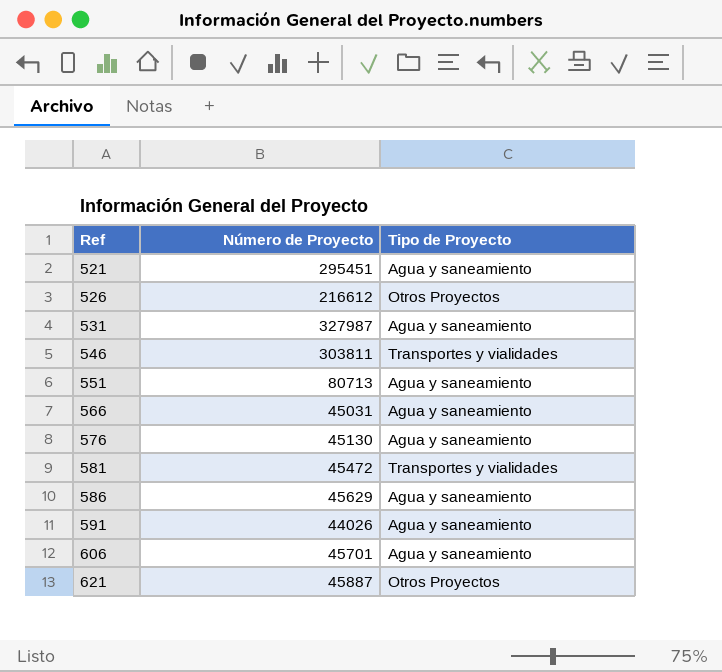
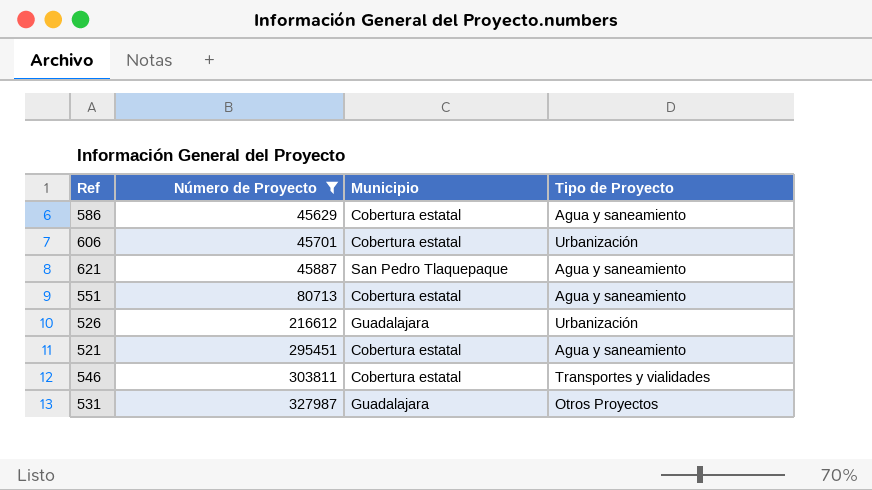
filter: none -> Número de Proyecto >= 45629
row order: Ref ascending -> Número de Proyecto ascending
column Municipio | position: none -> 3
606 | Tipo de Proyecto: Agua y saneamiento -> Urbanización
621 | Tipo de Proyecto: Otros Proyectos -> Agua y saneamiento
526 | Tipo de Proyecto: Otros Proyectos -> Urbanización
531 | Tipo de Proyecto: Agua y saneamiento -> Otros Proyectos

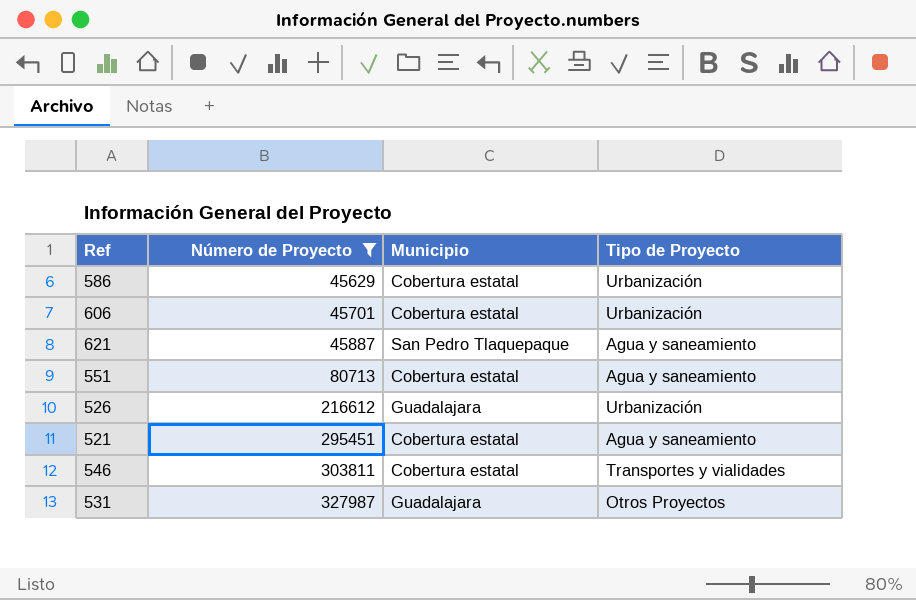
586 | Tipo de Proyecto: Agua y saneamiento -> Urbanización

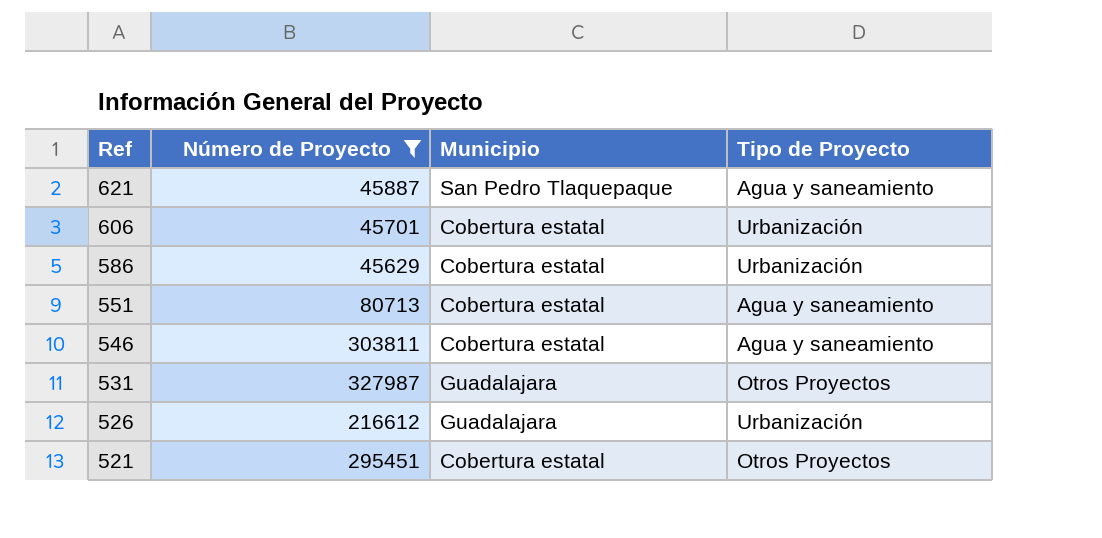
row order: Número de Proyecto ascending -> Ref descending
546 | Tipo de Proyecto: Transportes y vialidades -> Agua y saneamiento
521 | Tipo de Proyecto: Agua y saneamiento -> Otros Proyectos

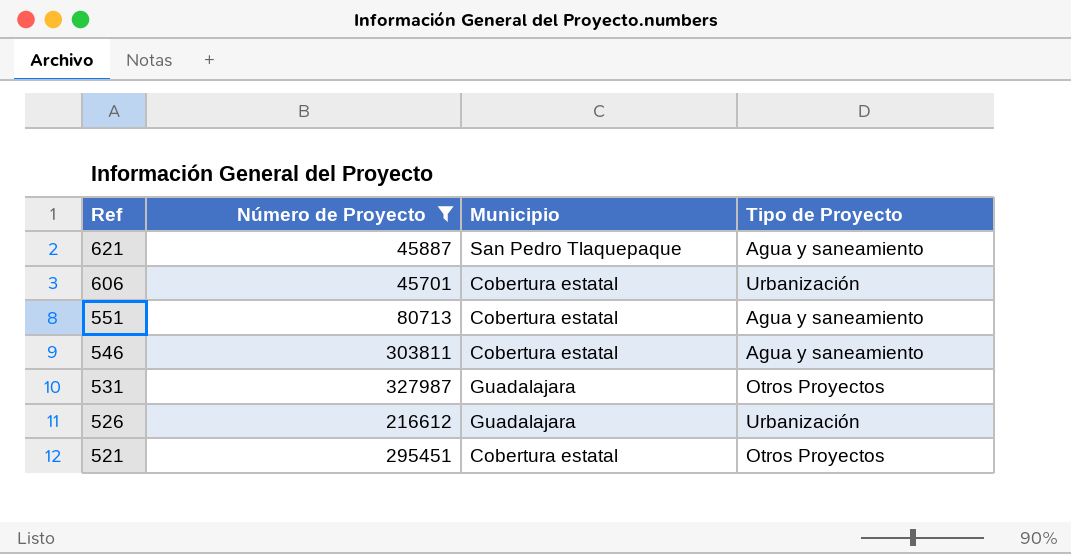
row 586: 45629 | Cobertura estatal | Urbanización -> none

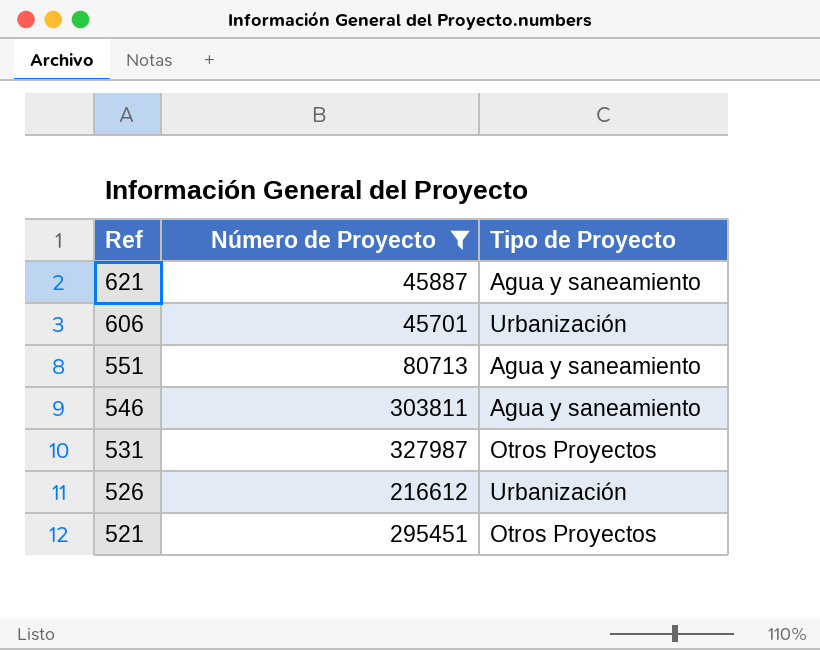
column Municipio | position: 3 -> none

